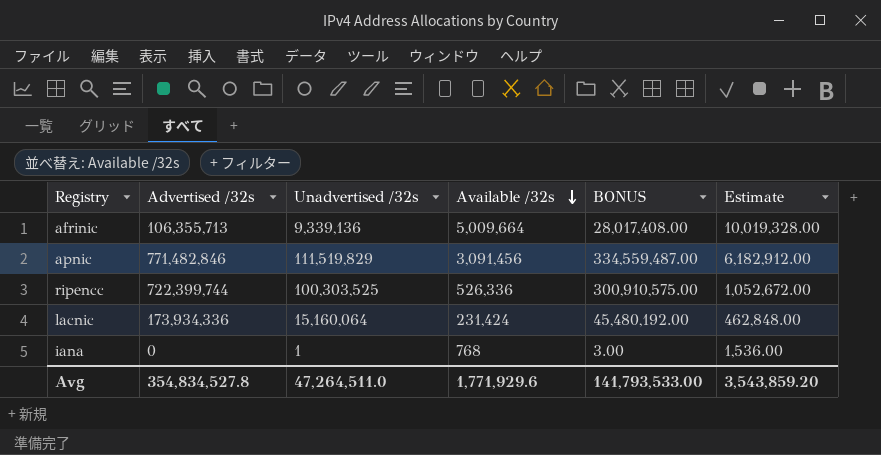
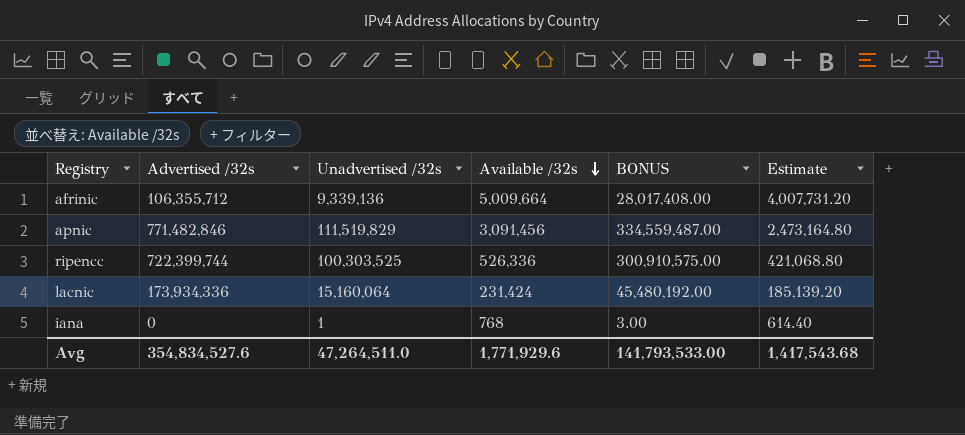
column Estimate | formula: [Available /32s] * 2 -> [Available /32s] * 0.8
afrinic | Advertised /32s: 106,355,713 -> 106,355,712
Avg | Advertised /32s: 354,834,527.8 -> 354,834,527.6
Avg | Estimate: 3,543,859.20 -> 1,417,543.68

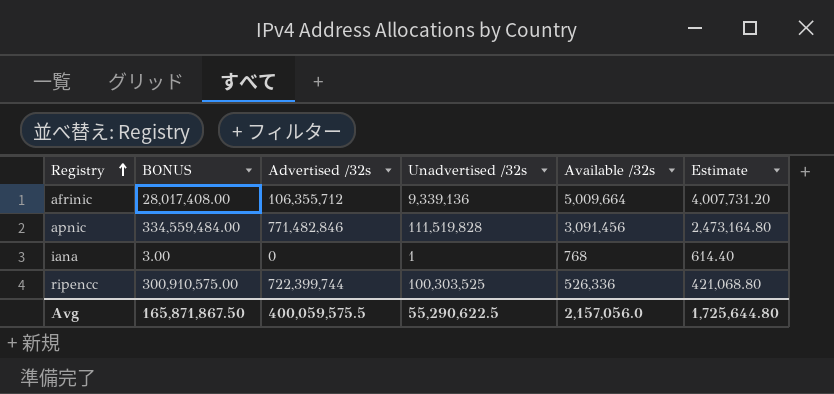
row order: Available /32s descending -> Registry ascending
column BONUS | position: 5 -> 2
row lacnic: 173,934,336 | 15,160,064 | 231,424 | 45,480,192.00 | 185,139.20 -> none
apnic | BONUS: 334,559,487.00 -> 334,559,484.00
apnic | Unadvertised /32s: 111,519,829 -> 111,519,828
Avg | BONUS: 141,793,533.00 -> 165,871,867.50
Avg | Advertised /32s: 354,834,527.6 -> 400,059,575.5
Avg | Unadvertised /32s: 47,264,511.0 -> 55,290,622.5
Avg | Available /32s: 1,771,929.6 -> 2,157,056.0
Avg | Estimate: 1,417,543.68 -> 1,725,644.80

